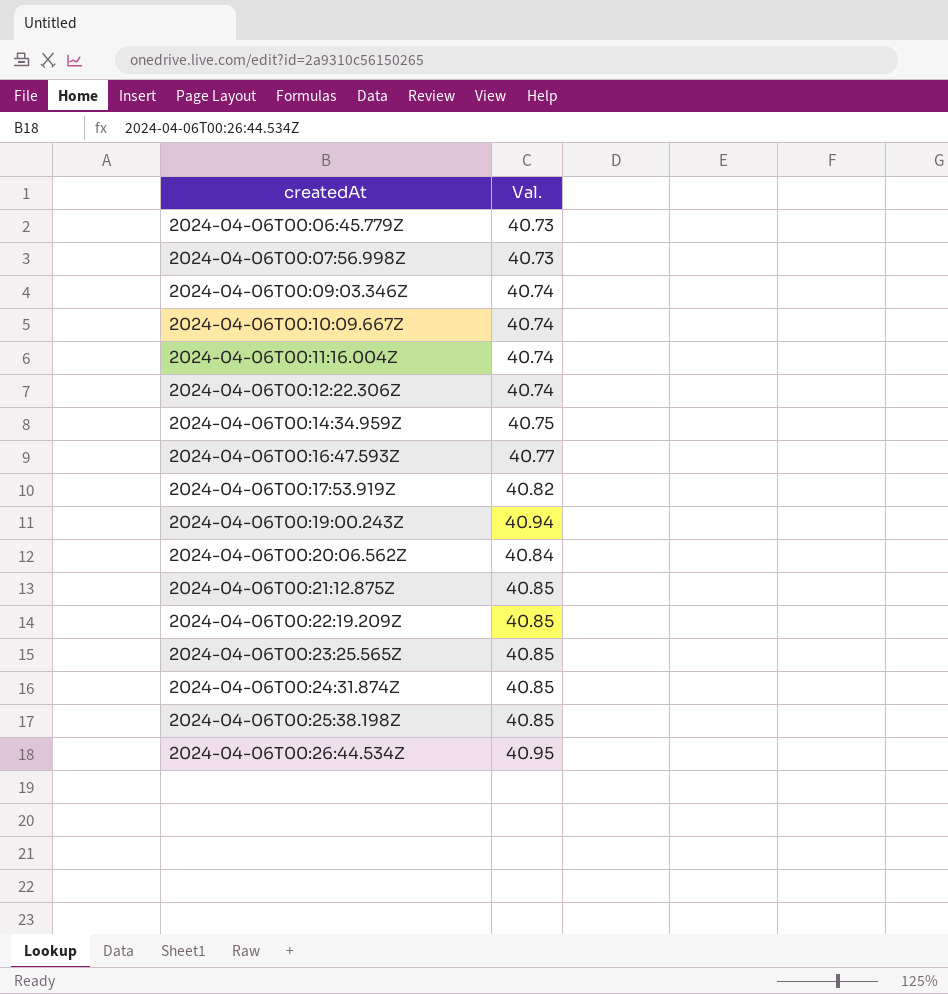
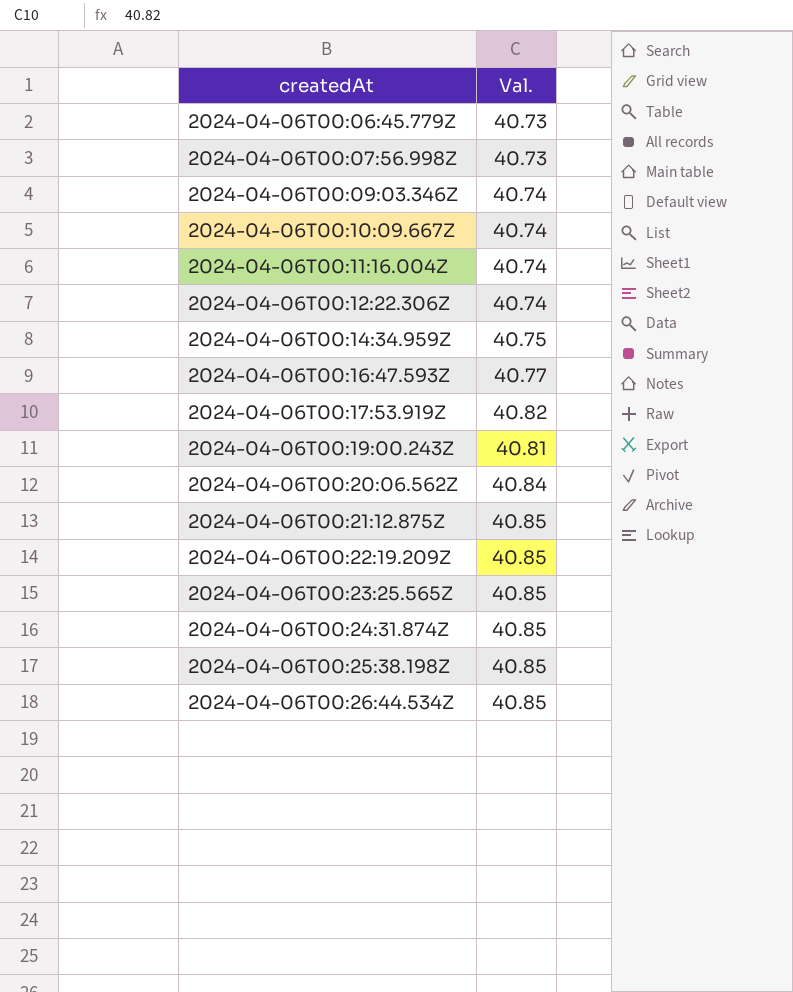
2024-04-06T00:19:00.243Z | Val.: 40.94 -> 40.81
2024-04-06T00:26:44.534Z | Val.: 40.95 -> 40.85

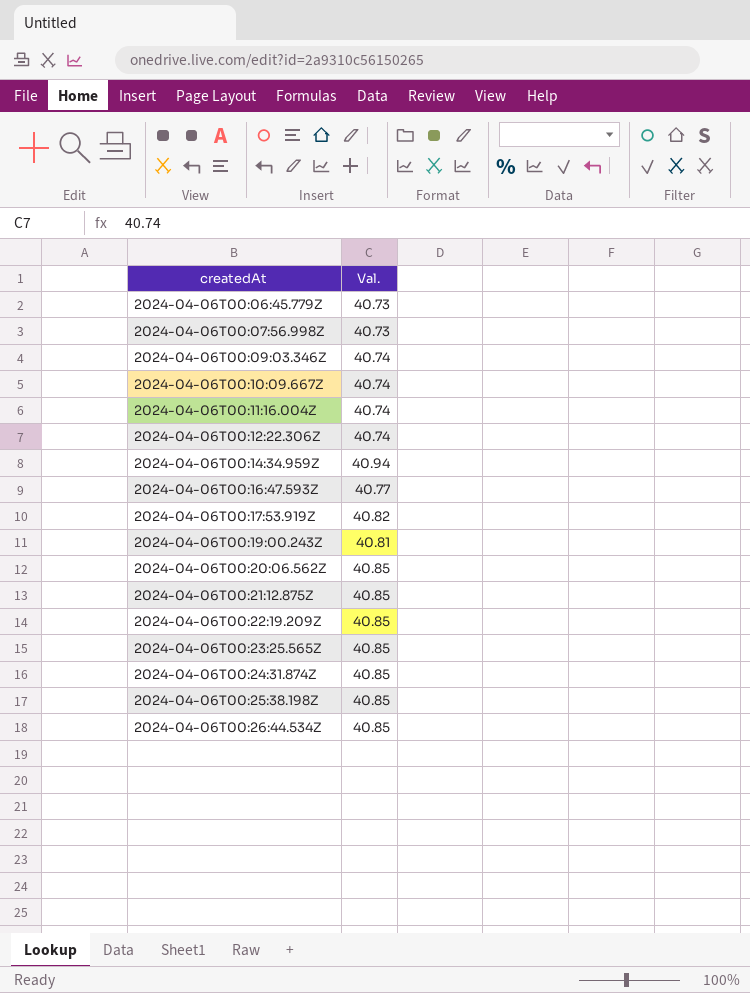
2024-04-06T00:14:34.959Z | Val.: 40.75 -> 40.94
2024-04-06T00:20:06.562Z | Val.: 40.84 -> 40.85

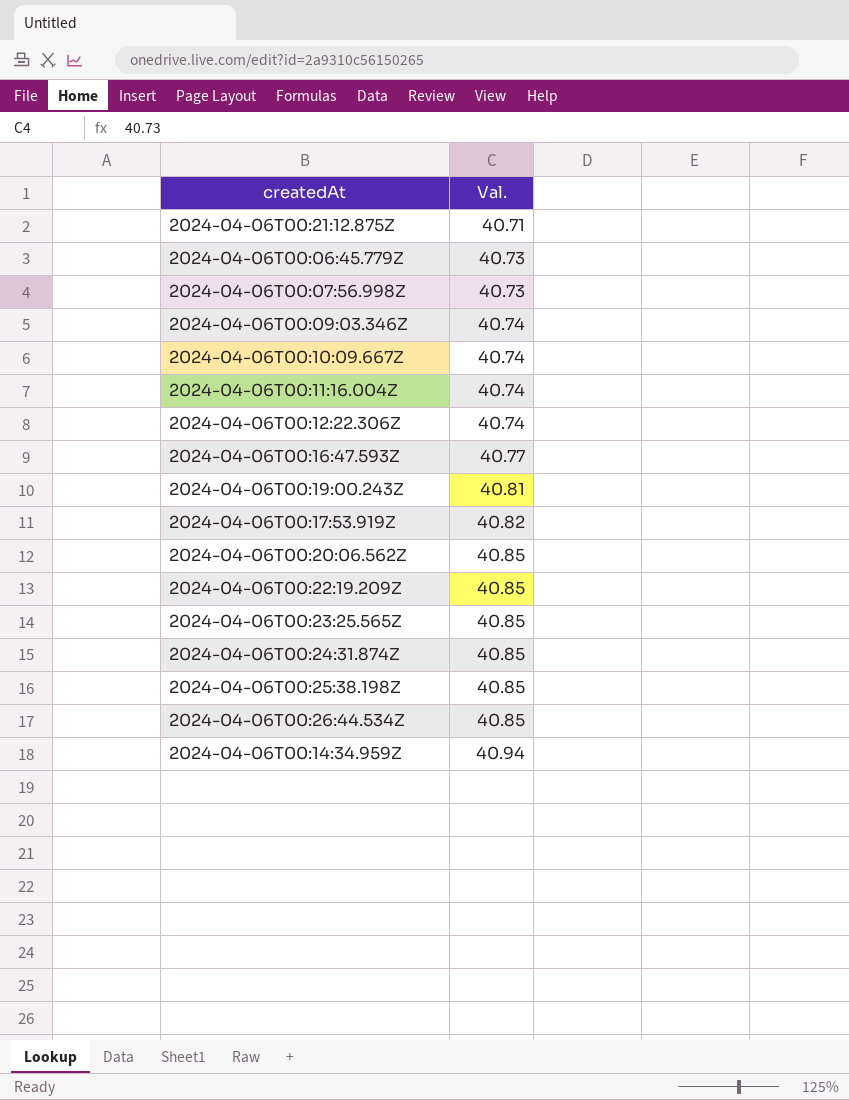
row order: createdAt ascending -> Val. ascending
2024-04-06T00:21:12.875Z | Val.: 40.85 -> 40.71

